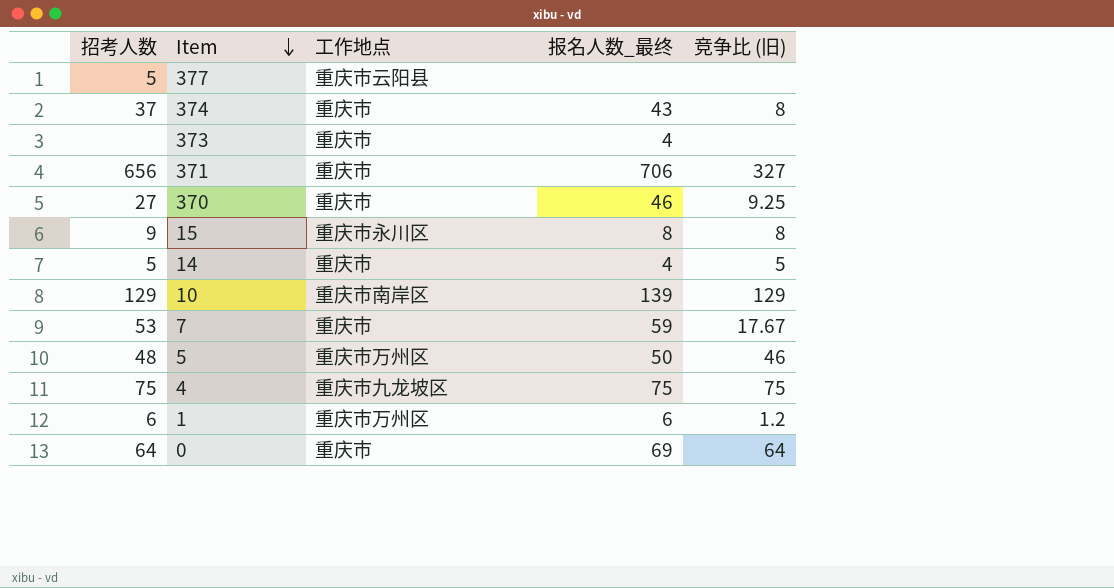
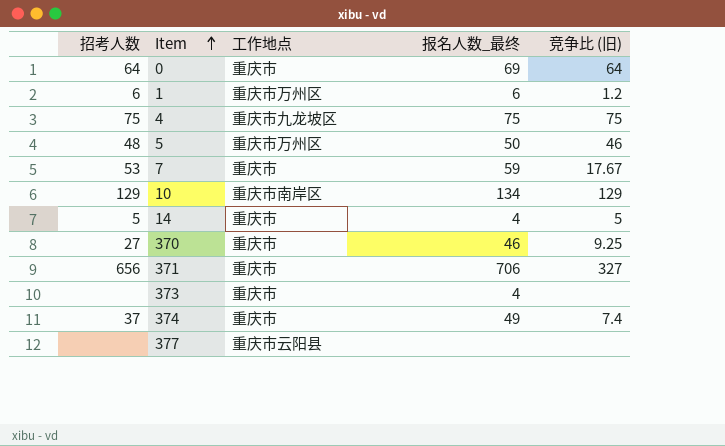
row order: Item descending -> Item ascending
row 15: 9 | 重庆市永川区 | 8 | 8 -> none
10 | 报名人数_最终: 139 -> 134
374 | 报名人数_最终: 43 -> 49
374 | 竞争比 (旧): 8 -> 7.4
377 | 招考人数: 5 -> none

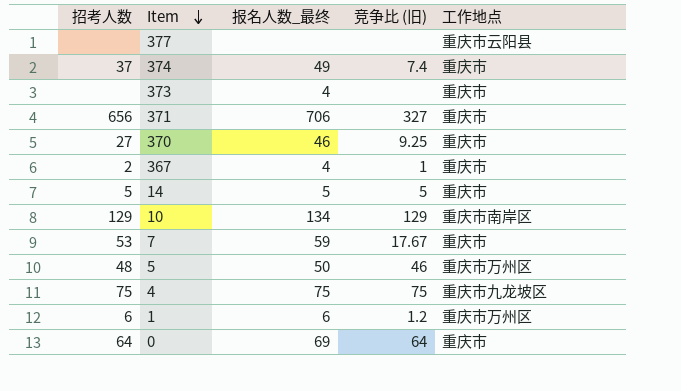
row order: Item ascending -> Item descending
column 工作地点 | position: 3 -> 5
row 367: none -> 2 | 4 | 1 | 重庆市
14 | 报名人数_最终: 4 -> 5

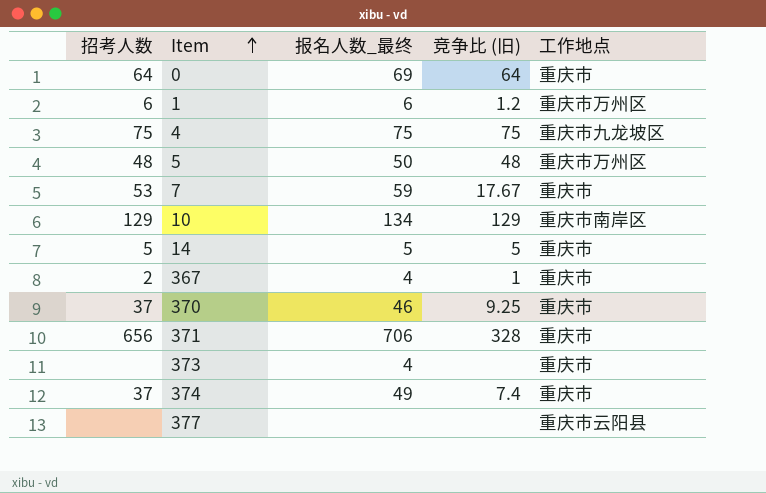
row order: Item descending -> Item ascending
5 | 竞争比 (旧): 46 -> 48
370 | 招考人数: 27 -> 37
371 | 竞争比 (旧): 327 -> 328

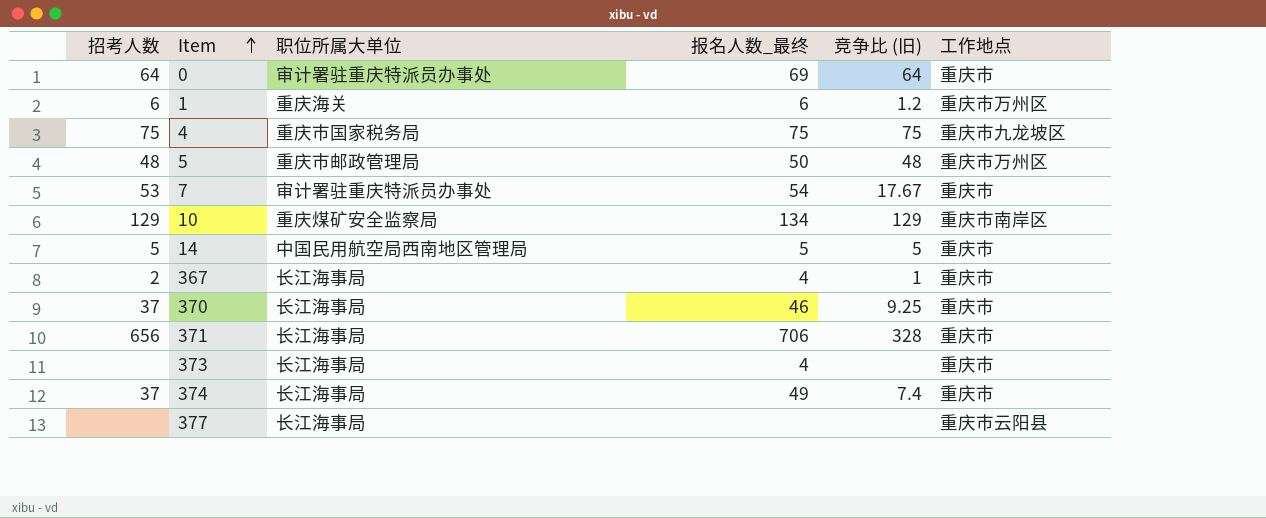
column 职位所属大单位 | position: none -> 3
7 | 报名人数_最终: 59 -> 54

